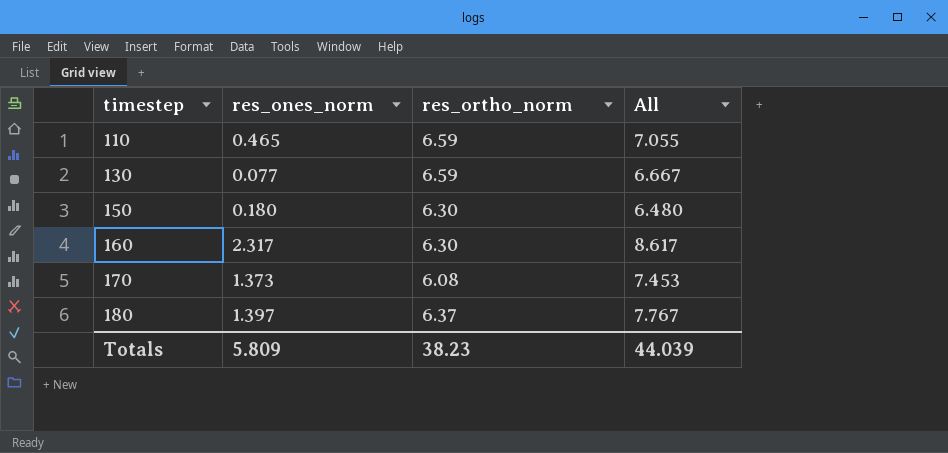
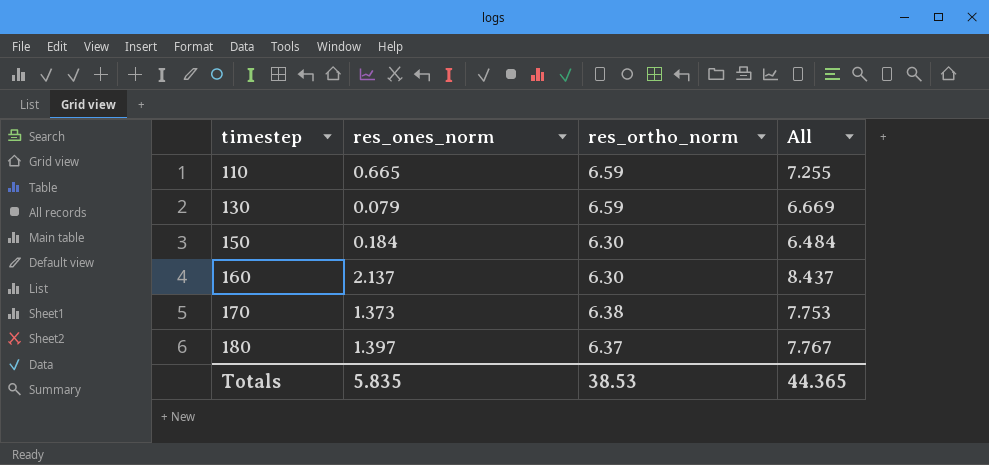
110 | res_ones_norm: 0.465 -> 0.665
110 | All: 7.055 -> 7.255
130 | res_ones_norm: 0.077 -> 0.079
130 | All: 6.667 -> 6.669
150 | res_ones_norm: 0.180 -> 0.184
150 | All: 6.480 -> 6.484
160 | res_ones_norm: 2.317 -> 2.137
160 | All: 8.617 -> 8.437
170 | res_ortho_norm: 6.08 -> 6.38
170 | All: 7.453 -> 7.753
Totals | res_ones_norm: 5.809 -> 5.835
Totals | res_ortho_norm: 38.23 -> 38.53
Totals | All: 44.039 -> 44.365

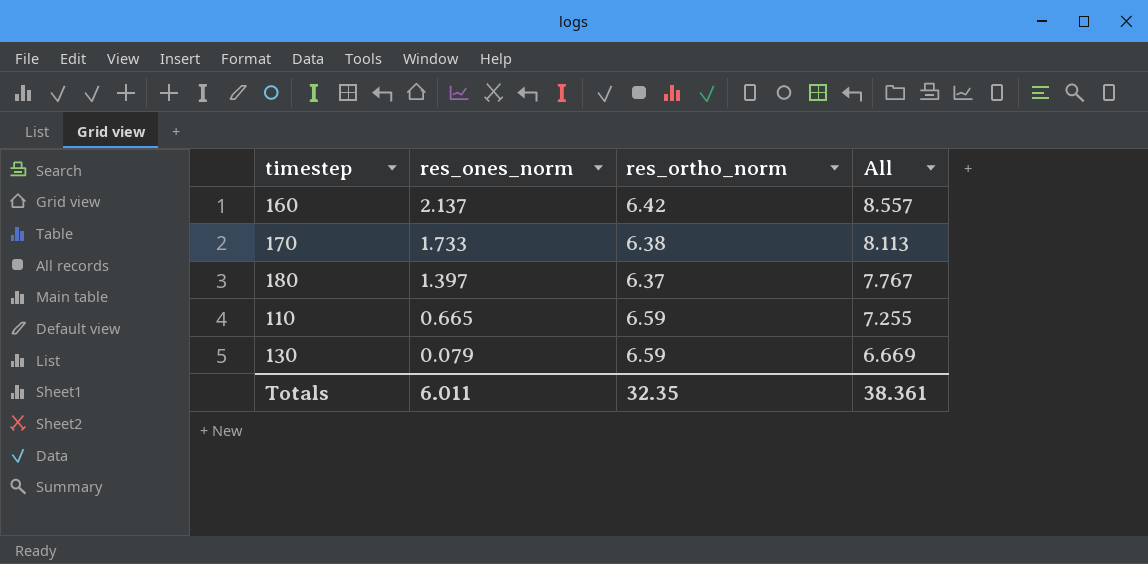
row order: timestep ascending -> res_ones_norm descending
row 150: 0.184 | 6.30 | 6.484 -> none
160 | res_ortho_norm: 6.30 -> 6.42
160 | All: 8.437 -> 8.557
170 | res_ones_norm: 1.373 -> 1.733
170 | All: 7.753 -> 8.113
Totals | res_ones_norm: 5.835 -> 6.011
Totals | res_ortho_norm: 38.53 -> 32.35
Totals | All: 44.365 -> 38.361

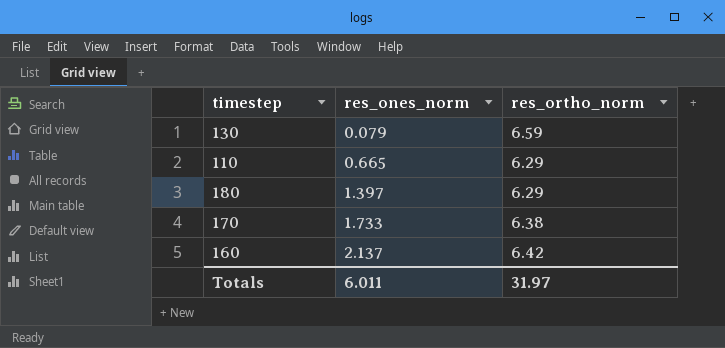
row order: res_ones_norm descending -> res_ones_norm ascending
column All | formula: [res_ones_norm] + [res_ortho_norm] -> none
110 | res_ortho_norm: 6.59 -> 6.29
180 | res_ortho_norm: 6.37 -> 6.29
Totals | res_ortho_norm: 32.35 -> 31.97

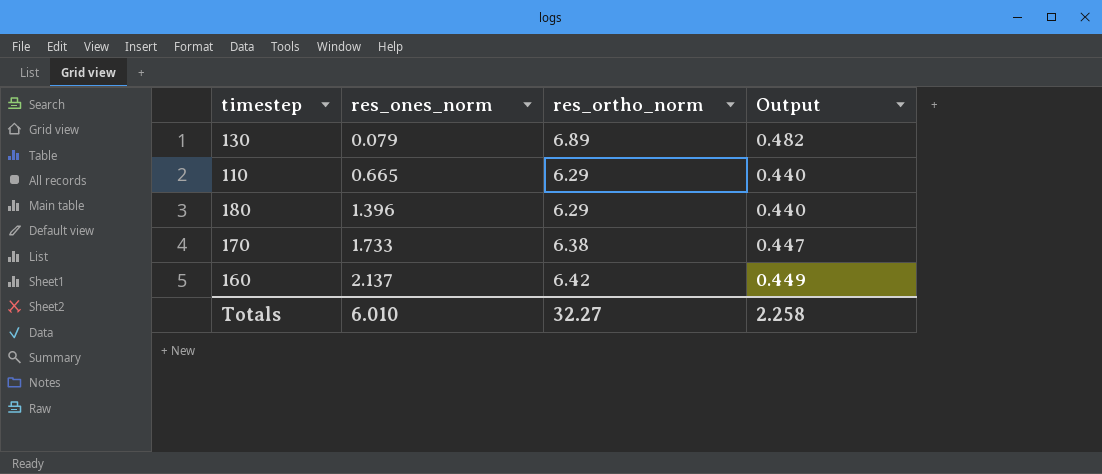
column Output | formula: none -> [res_ortho_norm] * 0.07
130 | res_ortho_norm: 6.59 -> 6.89
180 | res_ones_norm: 1.397 -> 1.396
Totals | res_ones_norm: 6.011 -> 6.010
Totals | res_ortho_norm: 31.97 -> 32.27

